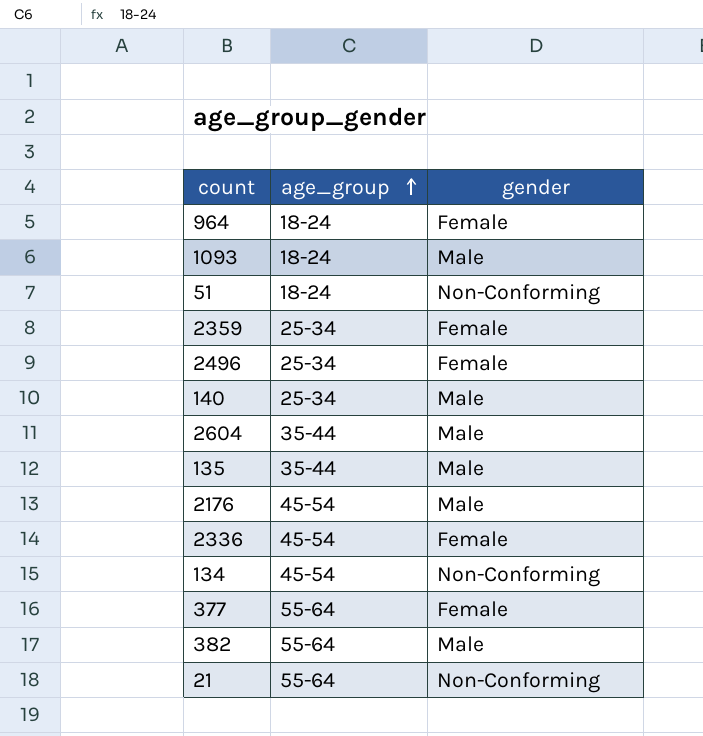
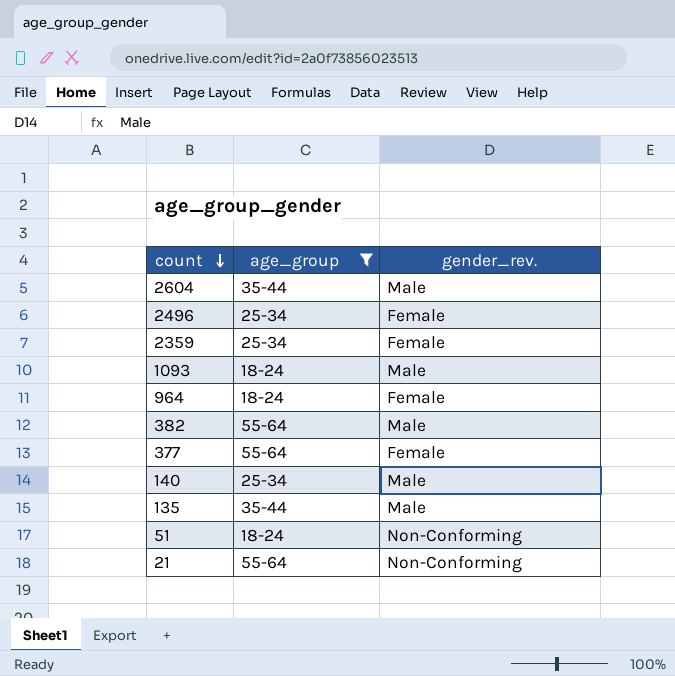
filter: none -> age_group != 45-54
row order: age_group ascending -> count descending
column name: gender -> gender_rev.

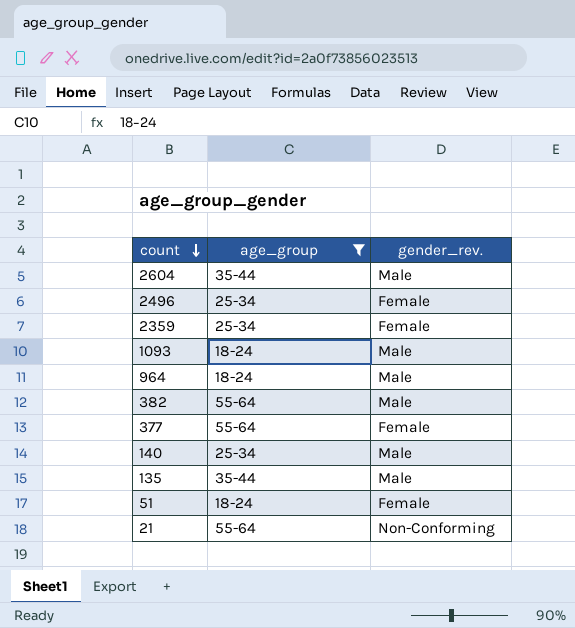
964 | gender_rev.: Female -> Male
51 | gender_rev.: Non-Conforming -> Female

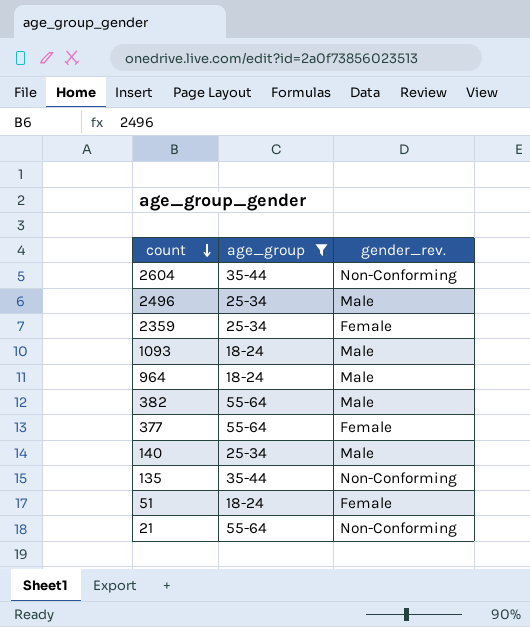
2604 | gender_rev.: Male -> Non-Conforming
2496 | gender_rev.: Female -> Male
135 | gender_rev.: Male -> Non-Conforming

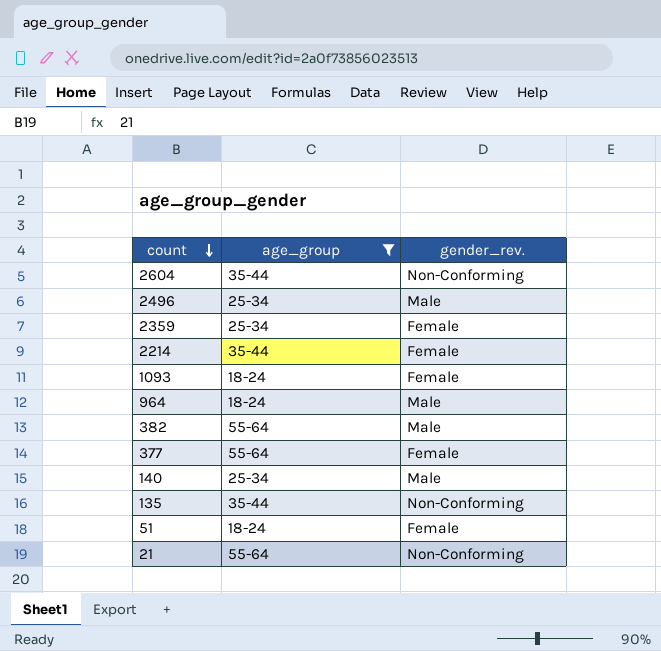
row 2214: none -> 35-44 | Female
1093 | gender_rev.: Male -> Female

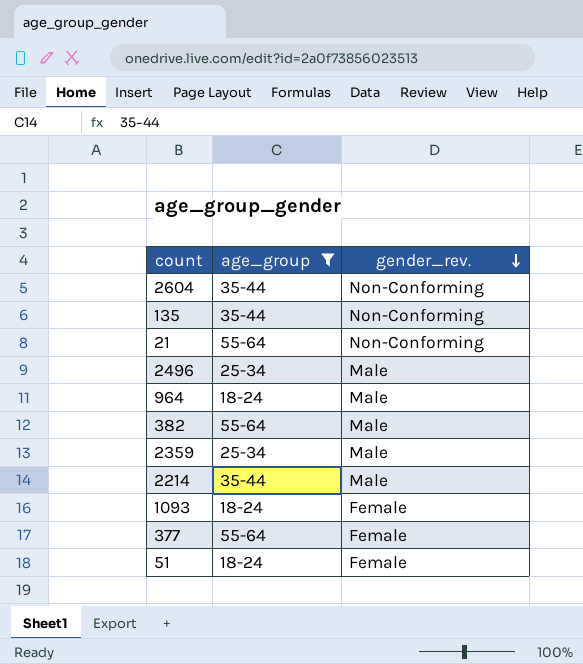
row order: count descending -> gender_rev. descending
row 140: 25-34 | Male -> none
2359 | gender_rev.: Female -> Male
2214 | gender_rev.: Female -> Male

